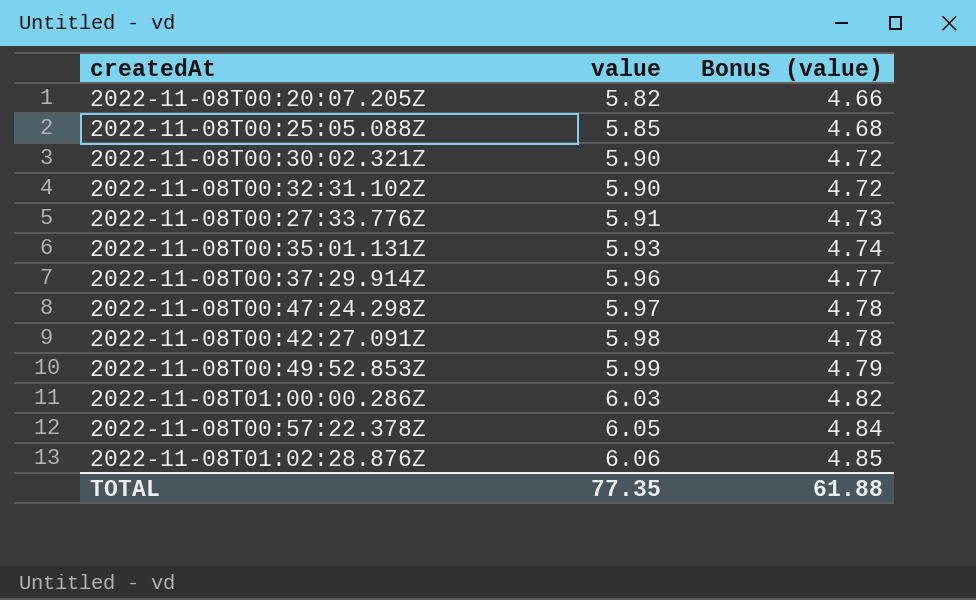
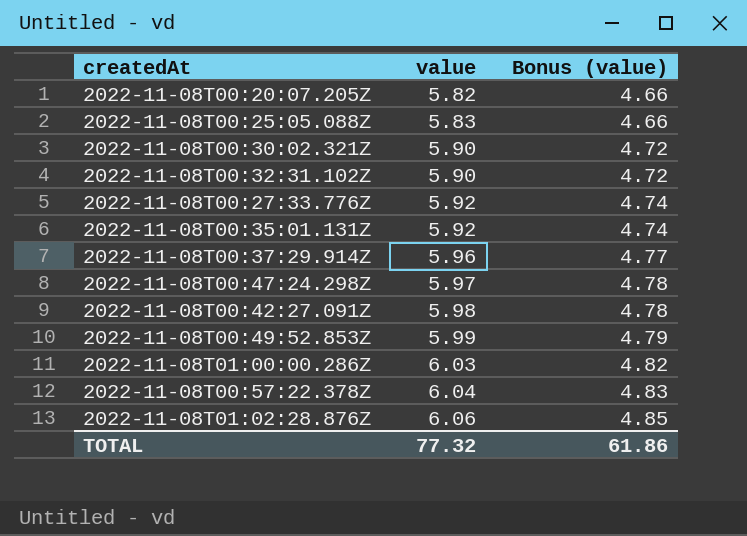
2022-11-08T00:25:05.088Z | value: 5.85 -> 5.83
2022-11-08T00:25:05.088Z | Bonus (value): 4.68 -> 4.66
2022-11-08T00:27:33.776Z | value: 5.91 -> 5.92
2022-11-08T00:27:33.776Z | Bonus (value): 4.73 -> 4.74
2022-11-08T00:35:01.131Z | value: 5.93 -> 5.92
2022-11-08T00:57:22.378Z | value: 6.05 -> 6.04
2022-11-08T00:57:22.378Z | Bonus (value): 4.84 -> 4.83
TOTAL | value: 77.35 -> 77.32
TOTAL | Bonus (value): 61.88 -> 61.86

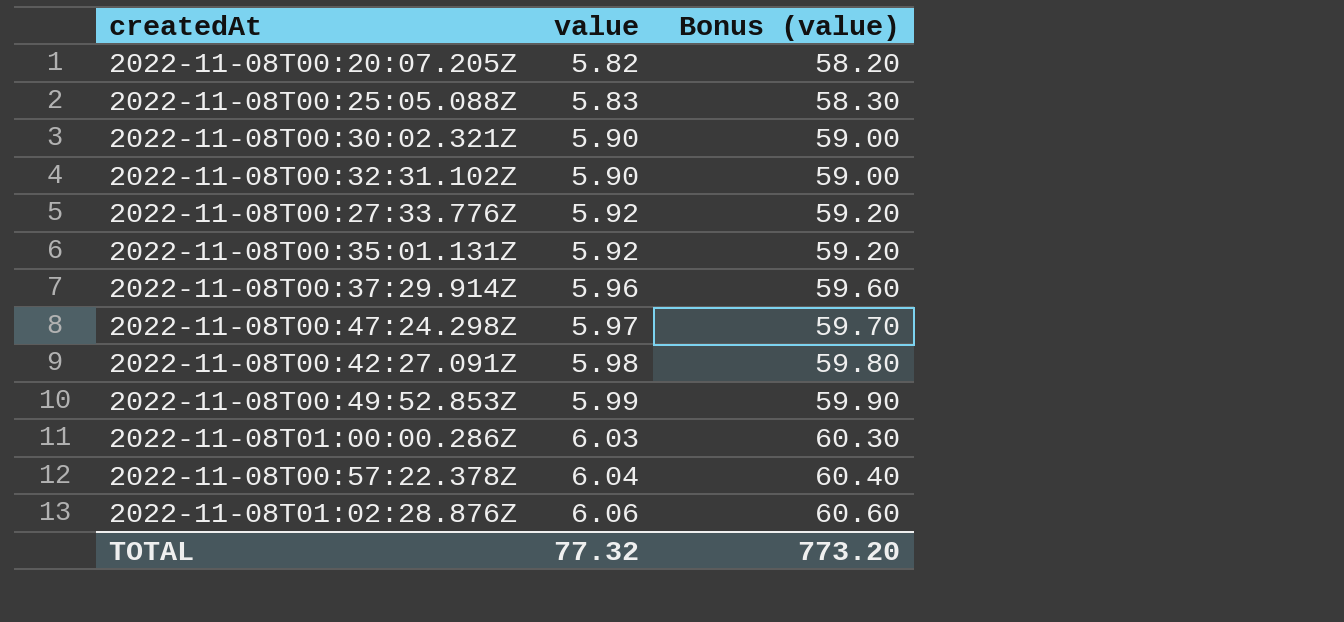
column Bonus (value) | formula: [value] * 0.8 -> [value] * 10
TOTAL | Bonus (value): 61.86 -> 773.20

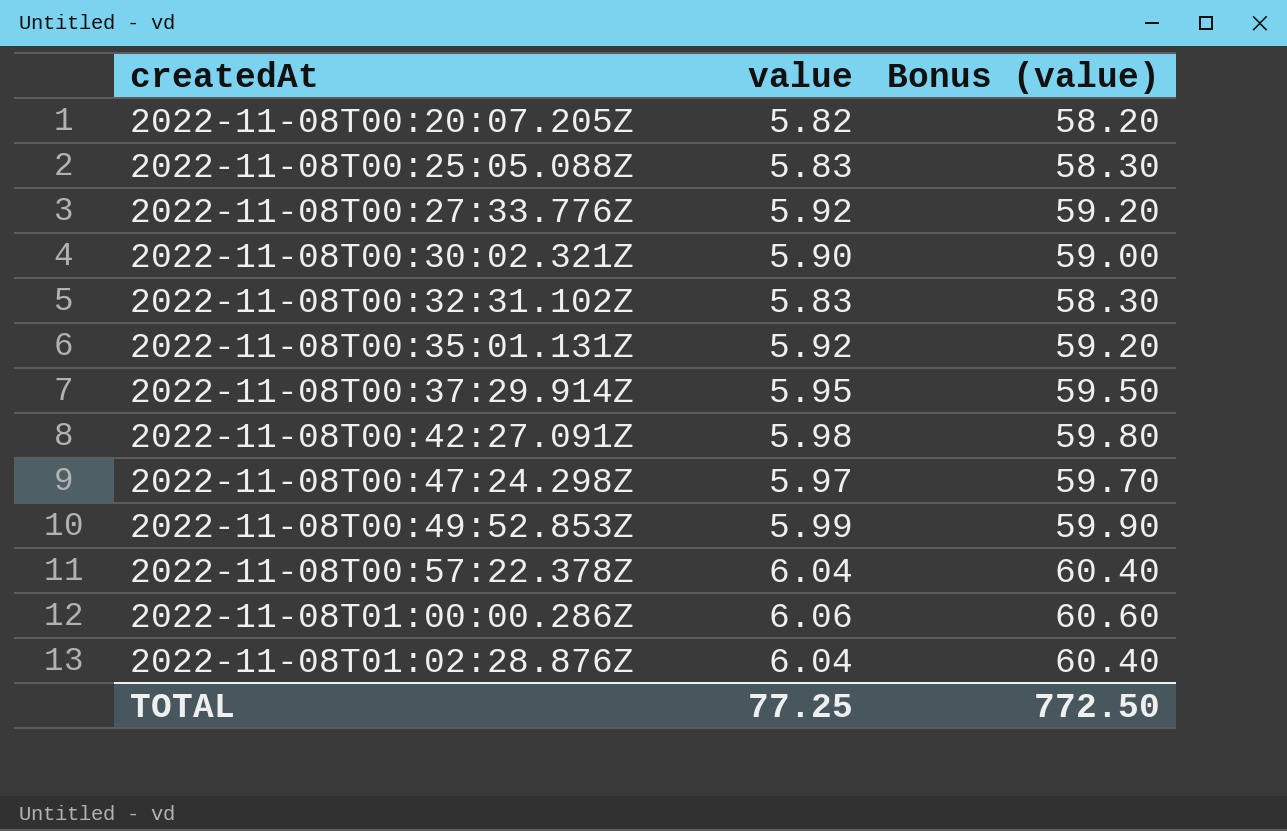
row order: value ascending -> createdAt ascending
2022-11-08T00:32:31.102Z | value: 5.90 -> 5.83
2022-11-08T00:32:31.102Z | Bonus (value): 59.00 -> 58.30
2022-11-08T00:37:29.914Z | value: 5.96 -> 5.95
2022-11-08T00:37:29.914Z | Bonus (value): 59.60 -> 59.50
2022-11-08T01:00:00.286Z | value: 6.03 -> 6.06
2022-11-08T01:00:00.286Z | Bonus (value): 60.30 -> 60.60
2022-11-08T01:02:28.876Z | value: 6.06 -> 6.04
2022-11-08T01:02:28.876Z | Bonus (value): 60.60 -> 60.40
TOTAL | value: 77.32 -> 77.25
TOTAL | Bonus (value): 773.20 -> 772.50

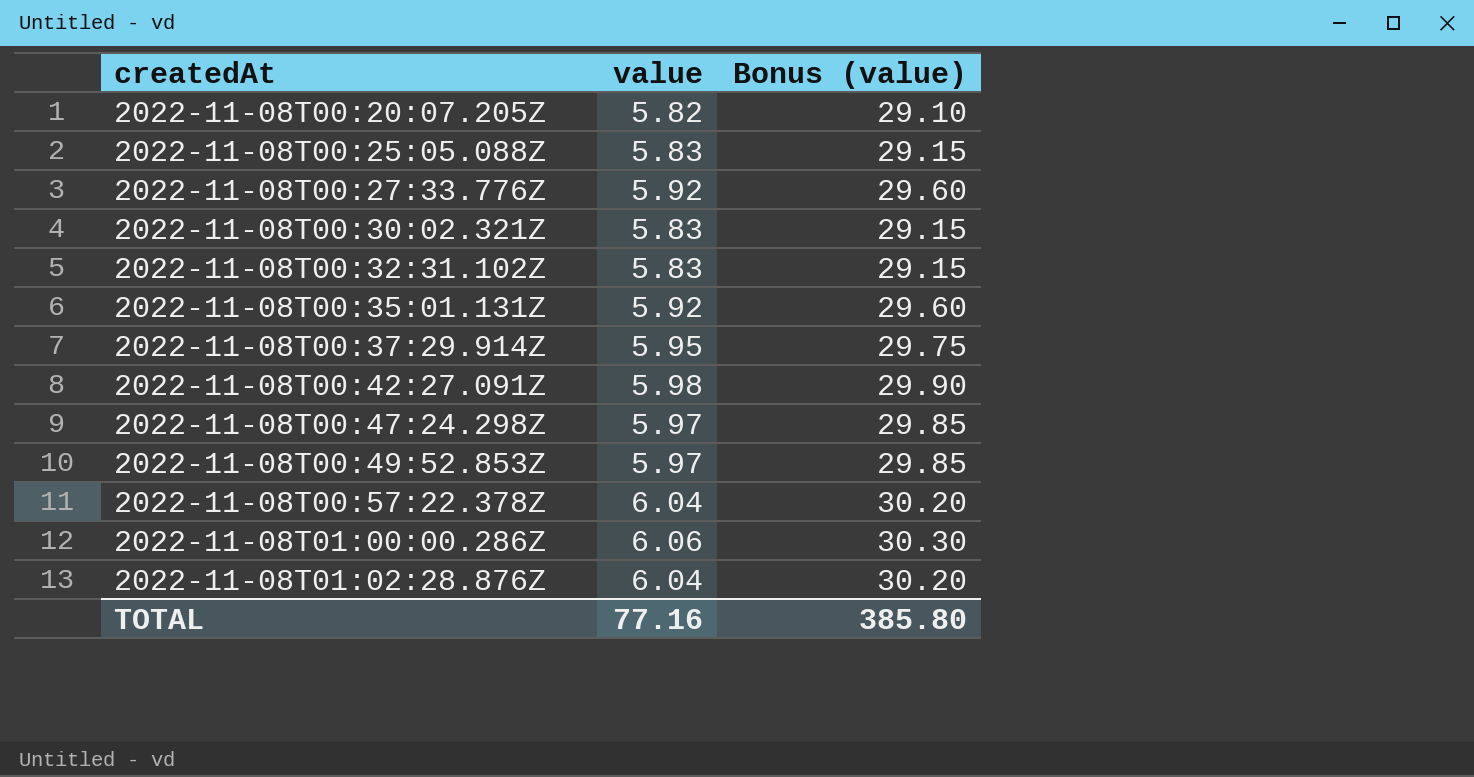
column Bonus (value) | formula: [value] * 10 -> [value] * 5
2022-11-08T00:30:02.321Z | value: 5.90 -> 5.83
2022-11-08T00:49:52.853Z | value: 5.99 -> 5.97
TOTAL | value: 77.25 -> 77.16
TOTAL | Bonus (value): 772.50 -> 385.80

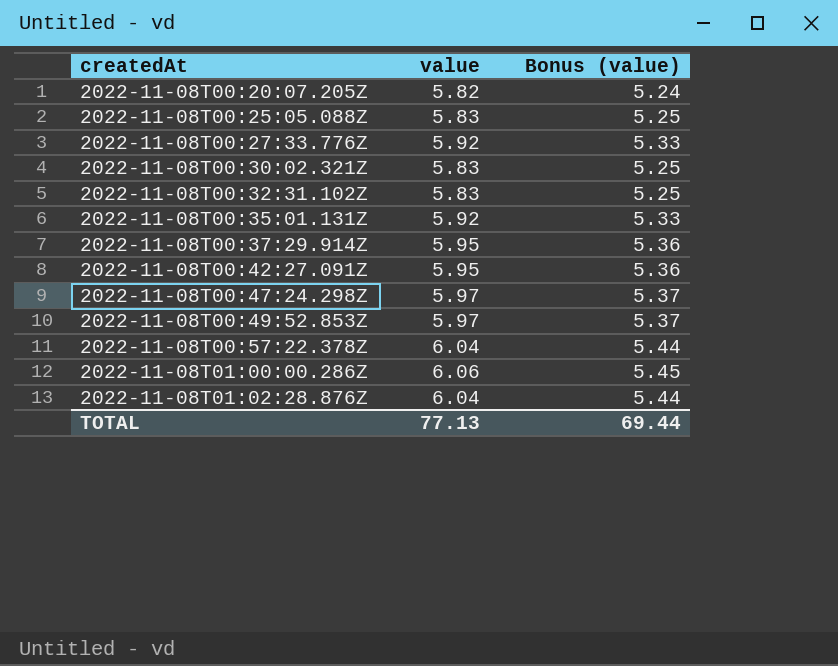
column Bonus (value) | formula: [value] * 5 -> [value] * 0.9
2022-11-08T00:42:27.091Z | value: 5.98 -> 5.95
TOTAL | value: 77.16 -> 77.13
TOTAL | Bonus (value): 385.80 -> 69.44

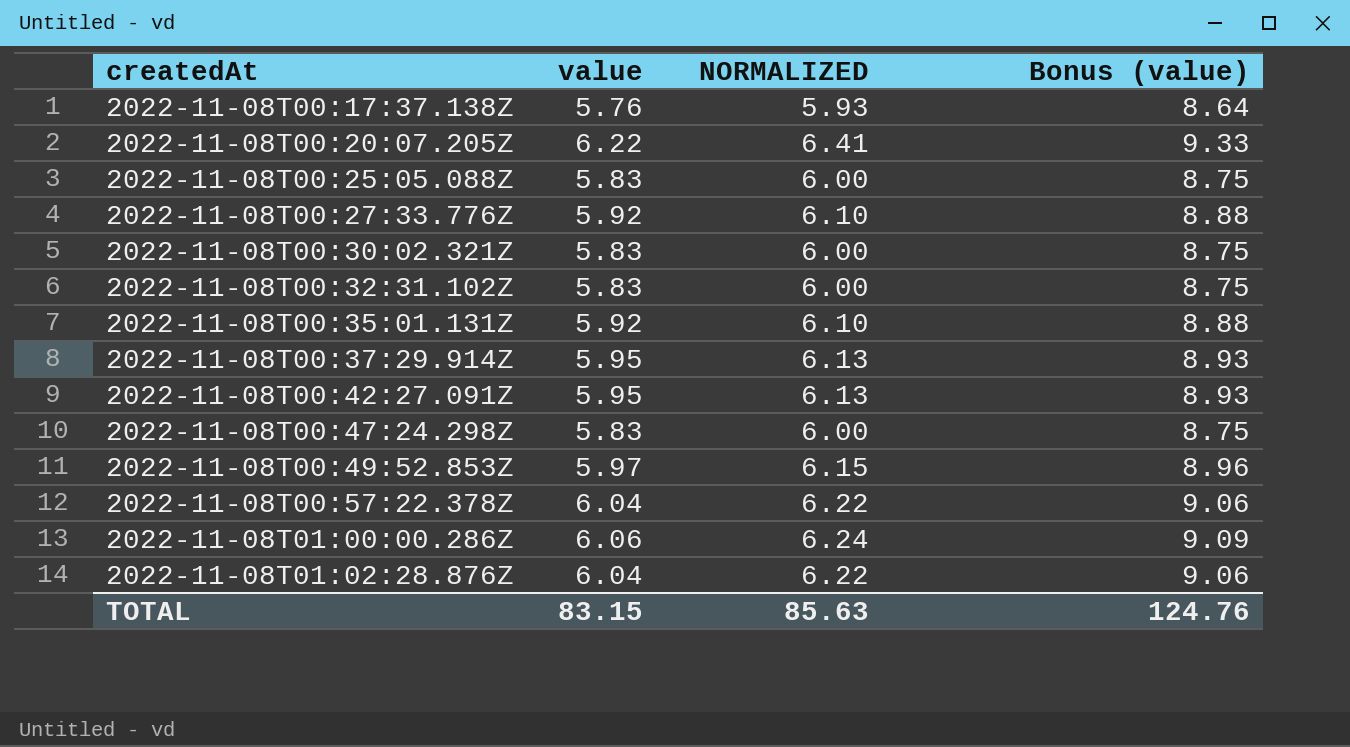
column NORMALIZED | formula: none -> [value] * 1.03
column Bonus (value) | formula: [value] * 0.9 -> [value] * 1.5
row 2022-11-08T00:17:37.138Z: none -> 5.76 | 5.93 | 8.64
2022-11-08T00:20:07.205Z | value: 5.82 -> 6.22
2022-11-08T00:47:24.298Z | value: 5.97 -> 5.83
TOTAL | value: 77.13 -> 83.15
TOTAL | Bonus (value): 69.44 -> 124.76

